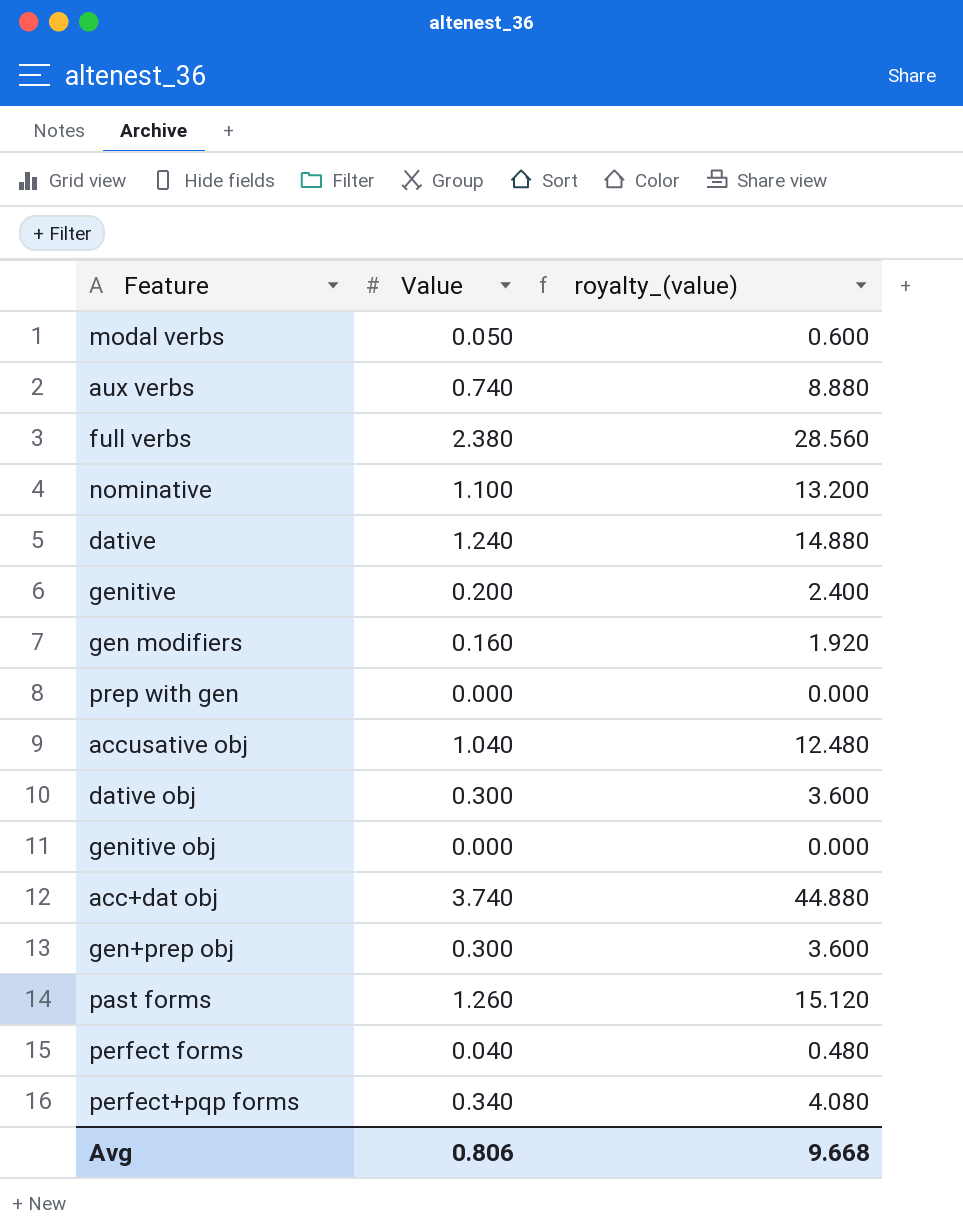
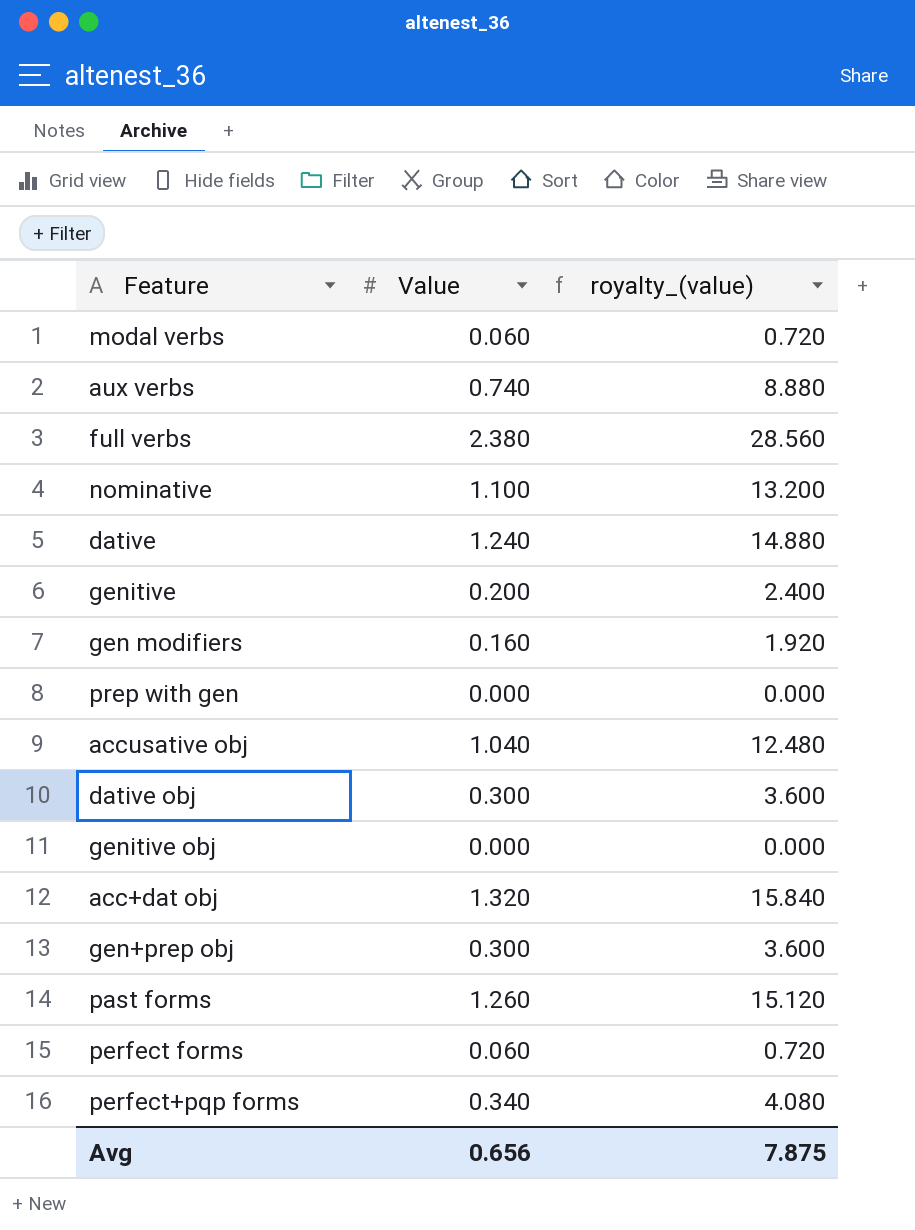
modal verbs | Value: 0.050 -> 0.060
modal verbs | royalty_(value): 0.600 -> 0.720
acc+dat obj | Value: 3.740 -> 1.320
acc+dat obj | royalty_(value): 44.880 -> 15.840
perfect forms | Value: 0.040 -> 0.060
perfect forms | royalty_(value): 0.480 -> 0.720
Avg | Value: 0.806 -> 0.656
Avg | royalty_(value): 9.668 -> 7.875

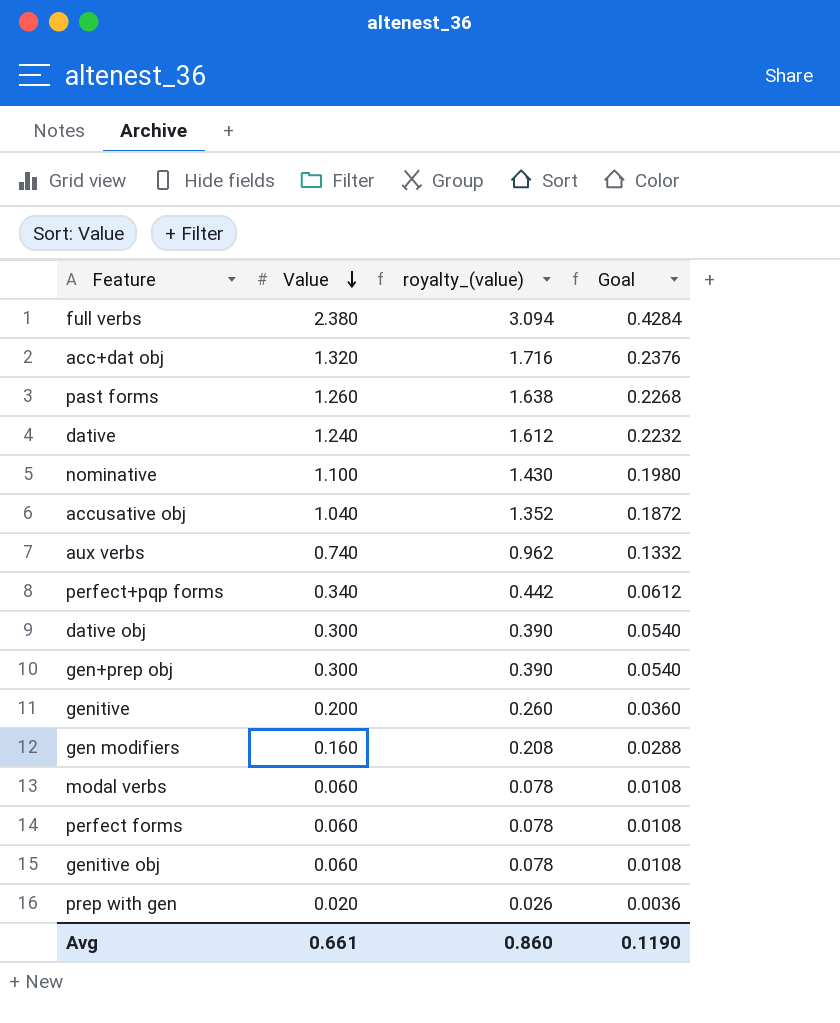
row order: none -> Value descending
column royalty_(value) | formula: [Value] * 12 -> [Value] * 1.3
column Goal | formula: none -> [Value] * 0.18
genitive obj | Value: 0.000 -> 0.060
prep with gen | Value: 0.000 -> 0.020
Avg | Value: 0.656 -> 0.661
Avg | royalty_(value): 7.875 -> 0.860

